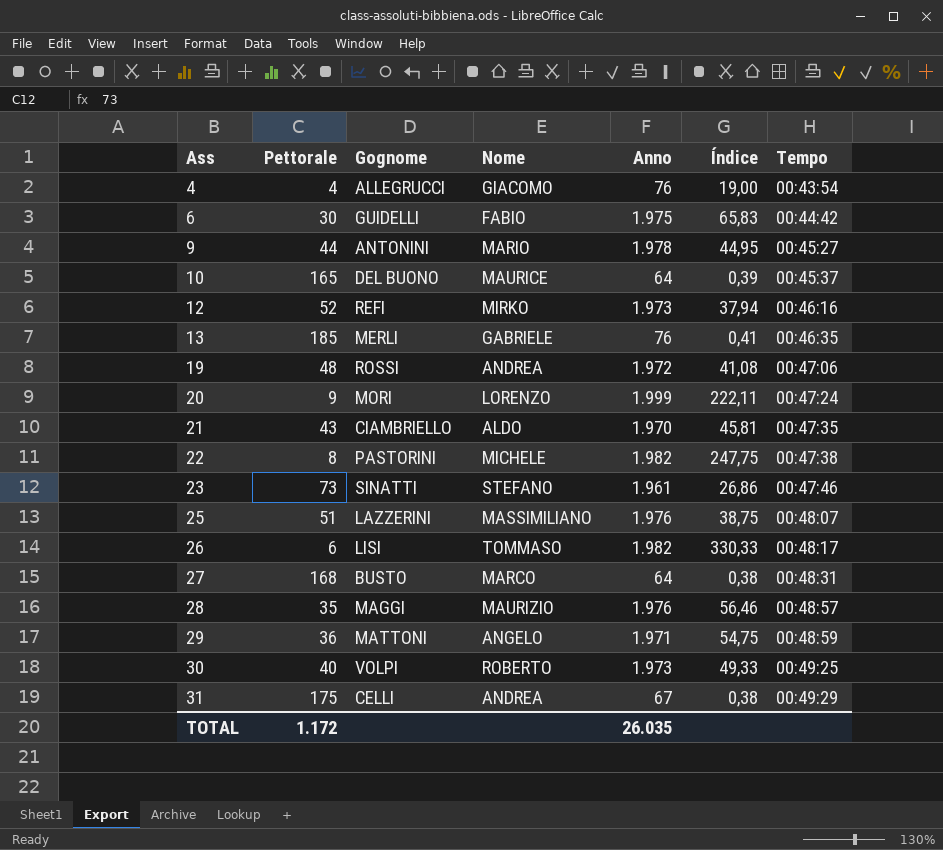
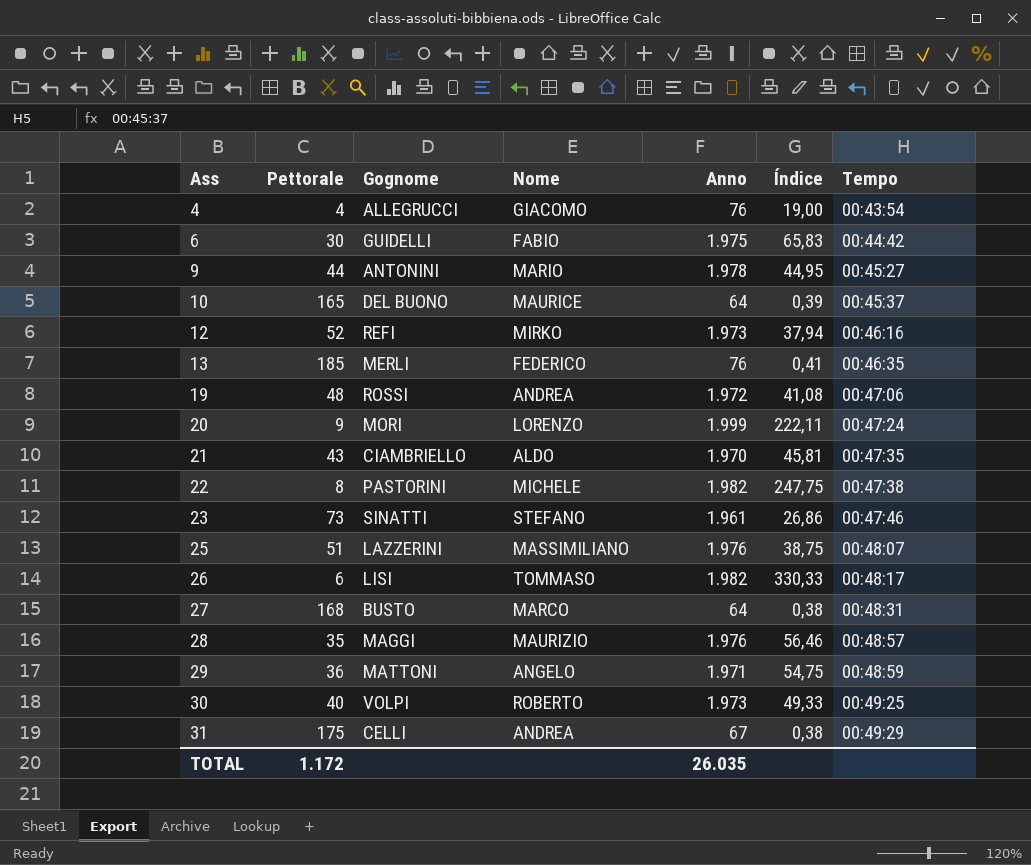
13 | Nome: GABRIELE -> FEDERICO

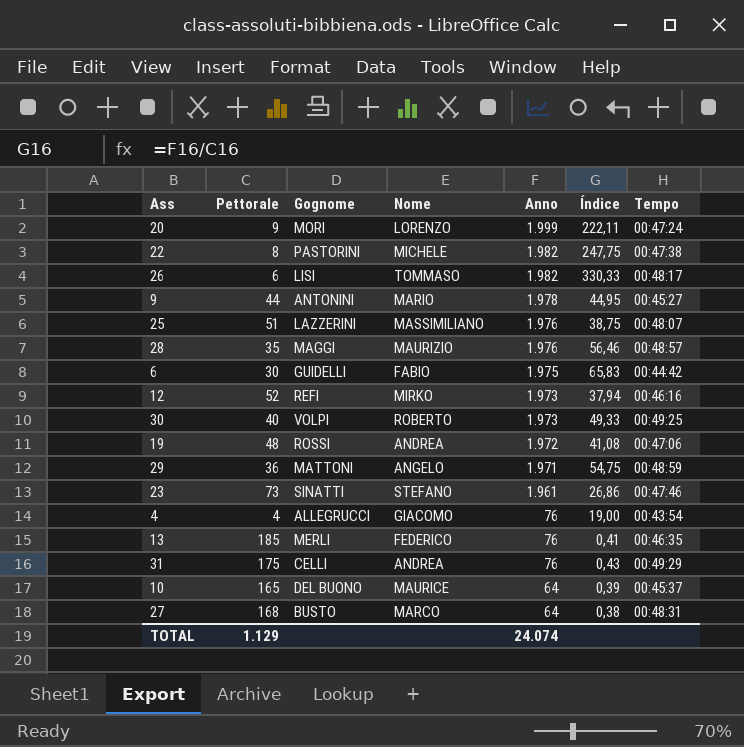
row order: Ass ascending -> Anno descending
row 21: 43 | CIAMBRIELLO | ALDO | 1.970 | 45,81 | 00:47:35 -> none
31 | Anno: 67 -> 76
31 | Índice: 0,38 -> 0,43
TOTAL | Pettorale: 1.172 -> 1.129
TOTAL | Anno: 26.035 -> 24.074

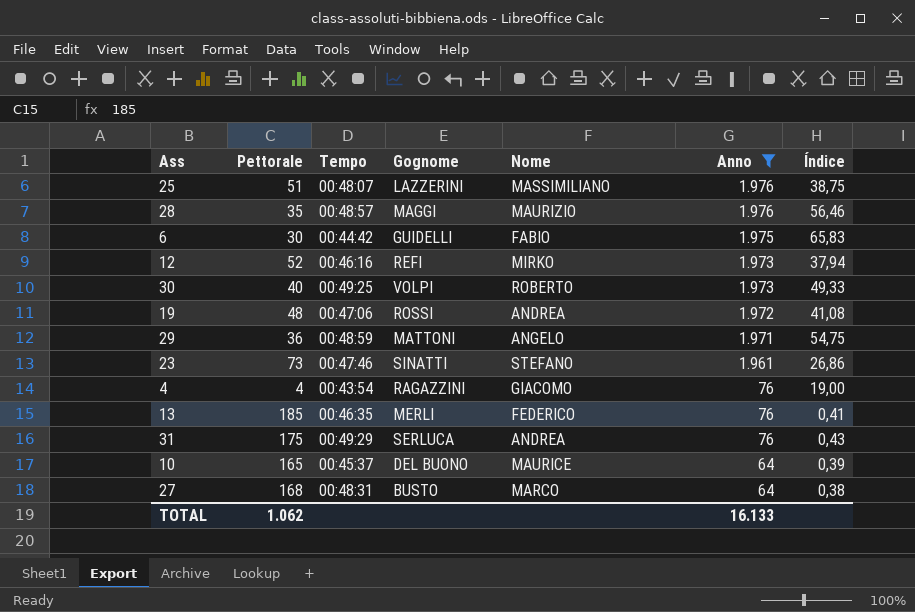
filter: none -> Anno <= 1.976
column Tempo | position: 7 -> 3
4 | Gognome: ALLEGRUCCI -> RAGAZZINI
31 | Gognome: CELLI -> SERLUCA
TOTAL | Pettorale: 1.129 -> 1.062
TOTAL | Anno: 24.074 -> 16.133

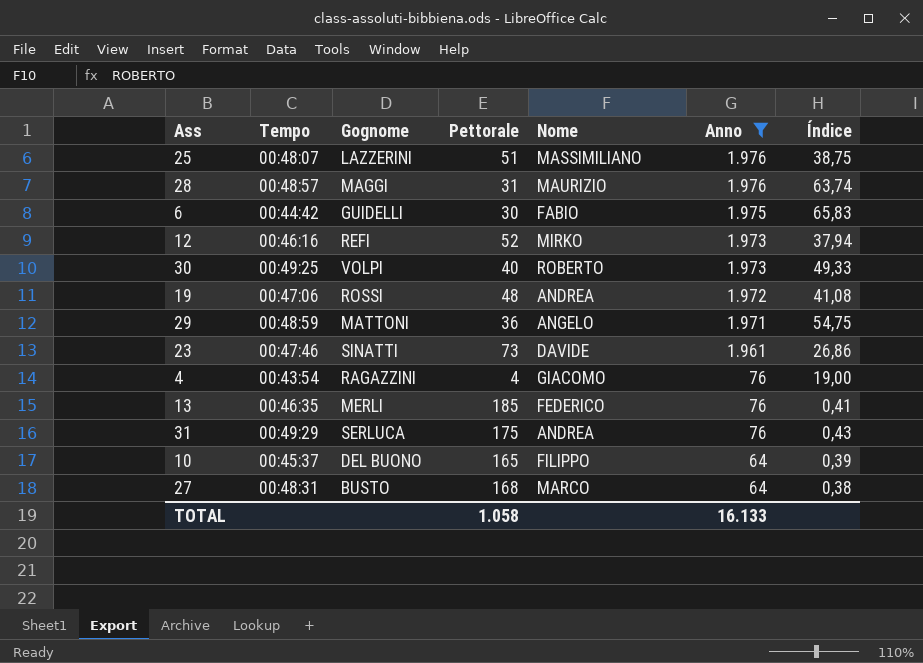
column Pettorale | position: 2 -> 4
28 | Pettorale: 35 -> 31
28 | Índice: 56,46 -> 63,74
23 | Nome: STEFANO -> DAVIDE
10 | Nome: MAURICE -> FILIPPO
TOTAL | Pettorale: 1.062 -> 1.058

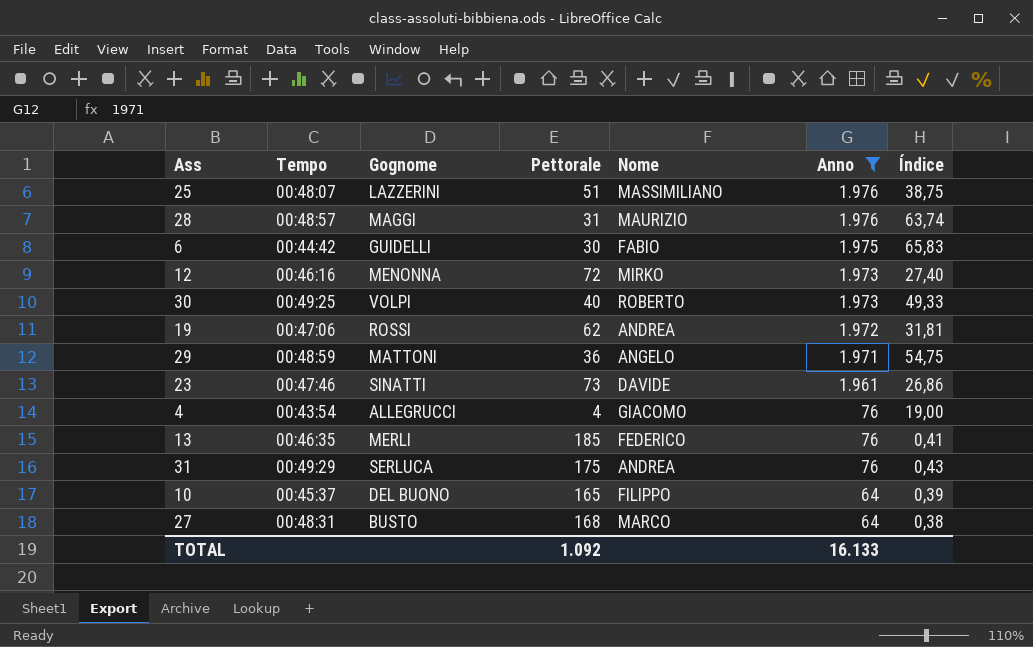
12 | Gognome: REFI -> MENONNA
12 | Pettorale: 52 -> 72
12 | Índice: 37,94 -> 27,40
19 | Pettorale: 48 -> 62
19 | Índice: 41,08 -> 31,81
4 | Gognome: RAGAZZINI -> ALLEGRUCCI
TOTAL | Pettorale: 1.058 -> 1.092

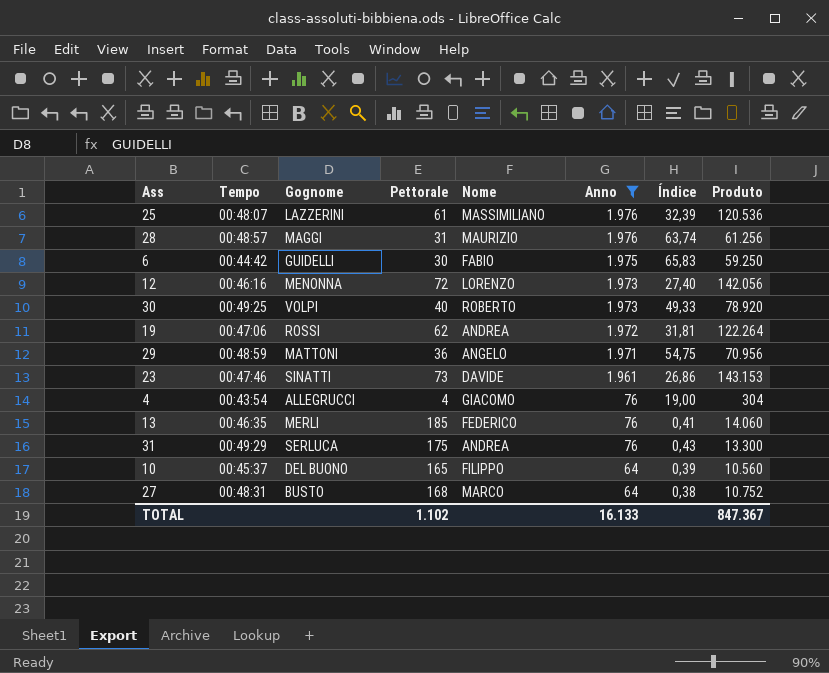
column Produto | formula: none -> [Pettorale] * [Anno]
25 | Pettorale: 51 -> 61
25 | Índice: 38,75 -> 32,39
12 | Nome: MIRKO -> LORENZO
TOTAL | Pettorale: 1.092 -> 1.102

